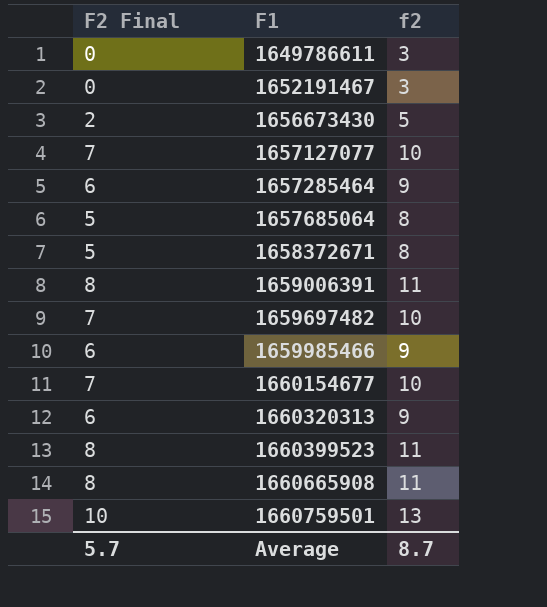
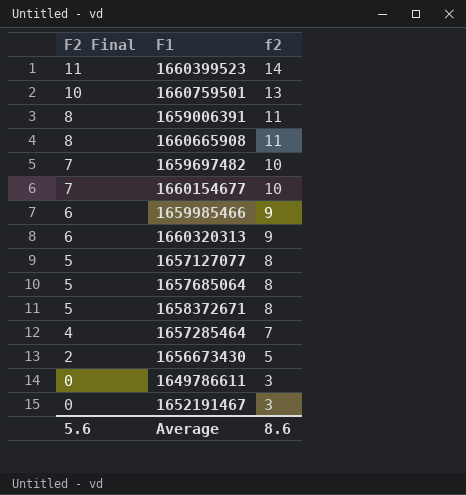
row order: F1 ascending -> F2 Final descending
1660399523 | F2 Final: 8 -> 11
1660399523 | f2: 11 -> 14
1657127077 | F2 Final: 7 -> 5
1657127077 | f2: 10 -> 8
1657285464 | F2 Final: 6 -> 4
1657285464 | f2: 9 -> 7
Average | F2 Final: 5.7 -> 5.6
Average | f2: 8.7 -> 8.6

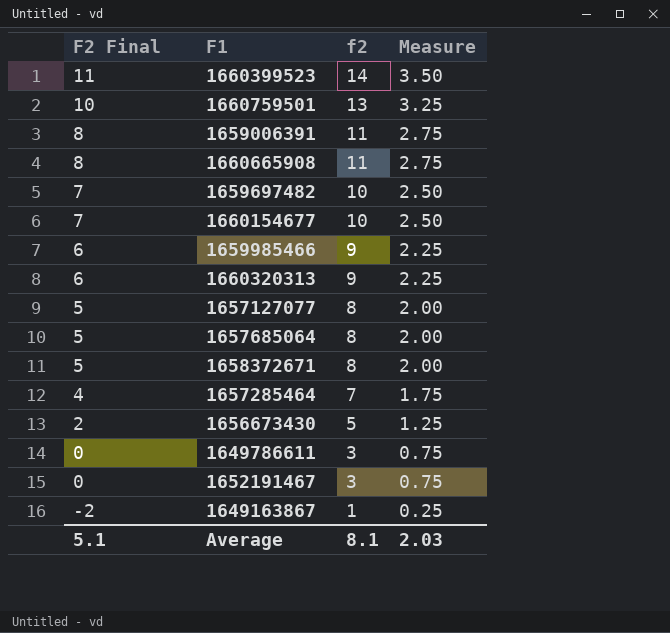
column Measure | formula: none -> [f2] * 0.25
row 1649163867: none -> -2 | 1 | 0.25
Average | F2 Final: 5.6 -> 5.1
Average | f2: 8.6 -> 8.1

